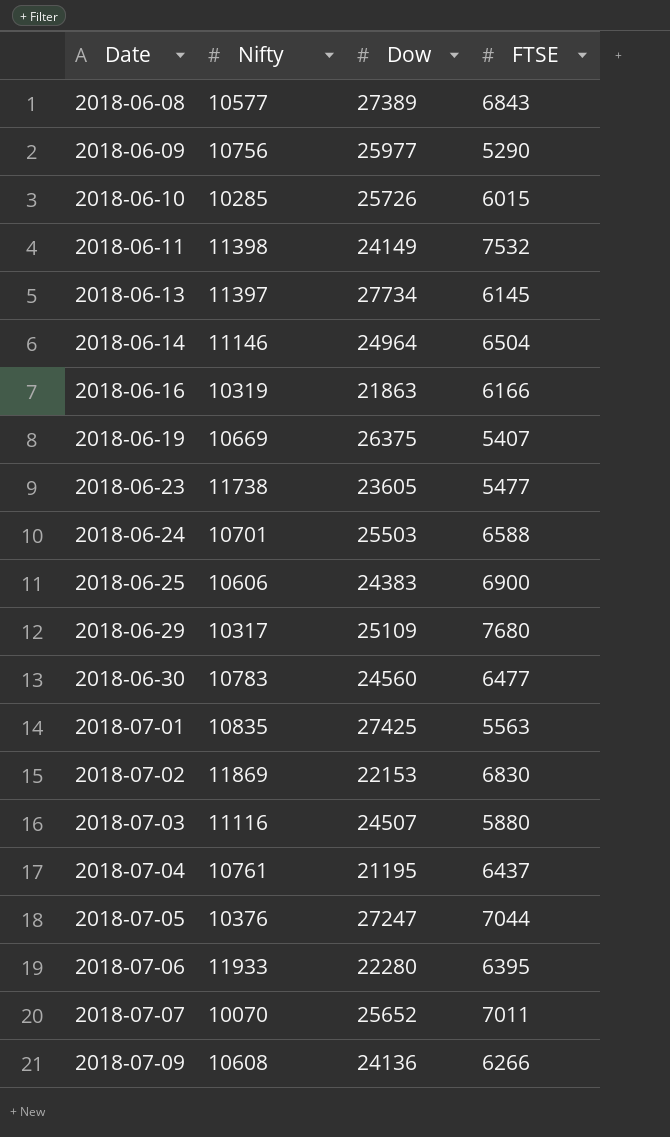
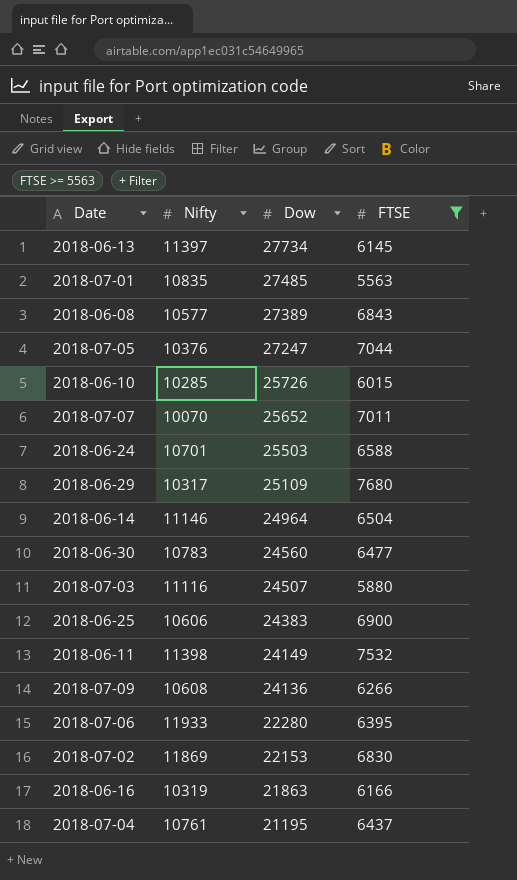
filter: none -> FTSE >= 5563
row order: Date ascending -> Dow descending
2018-07-01 | Dow: 27425 -> 27485

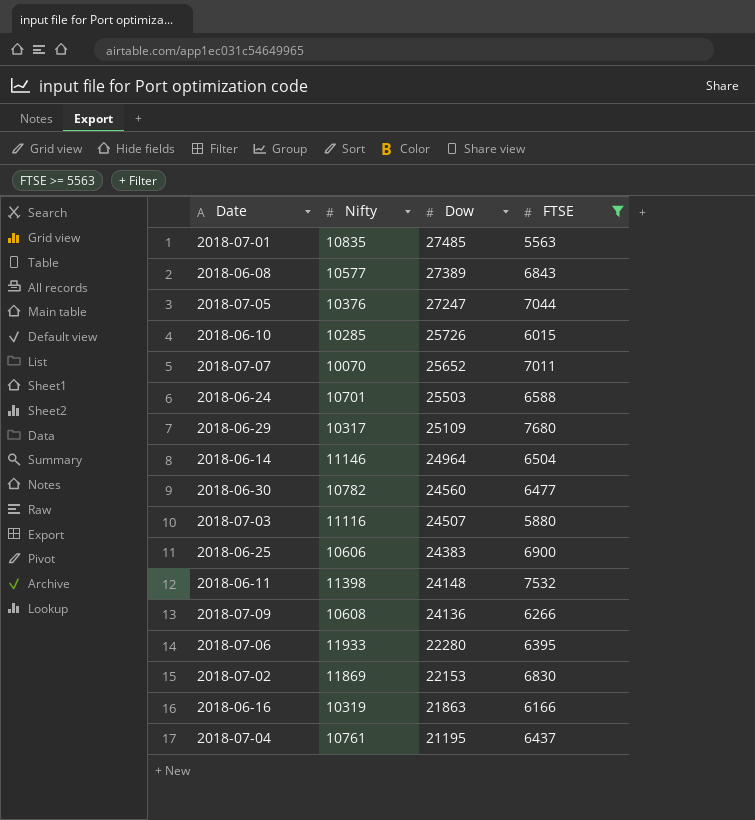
row 2018-06-13: 11397 | 27734 | 6145 -> none
2018-06-30 | Nifty: 10783 -> 10782
2018-06-11 | Dow: 24149 -> 24148

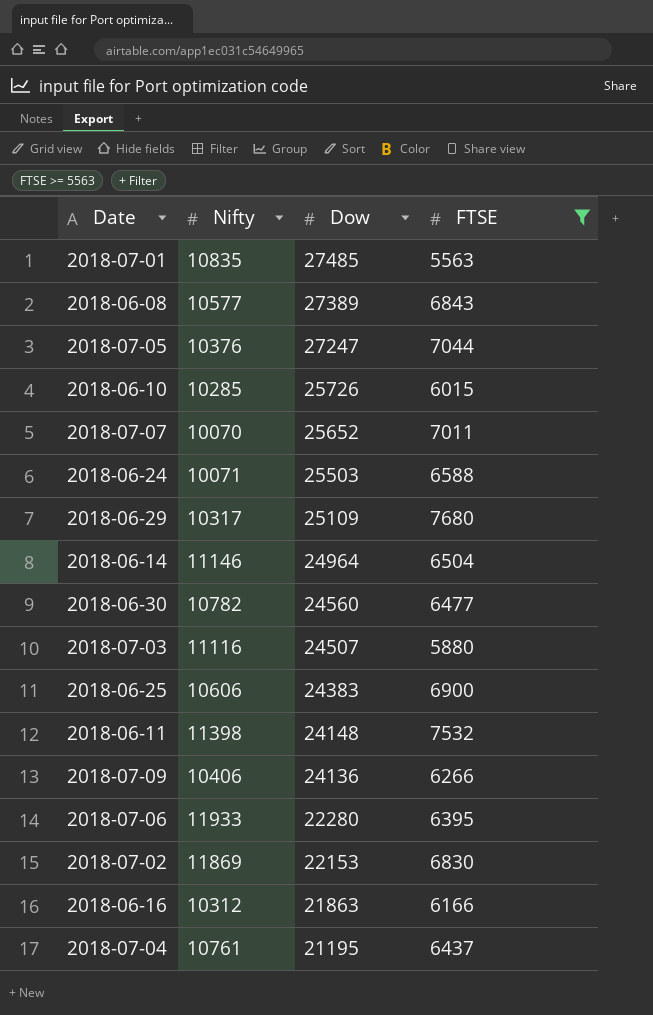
2018-06-24 | Nifty: 10701 -> 10071
2018-07-09 | Nifty: 10608 -> 10406
2018-06-16 | Nifty: 10319 -> 10312

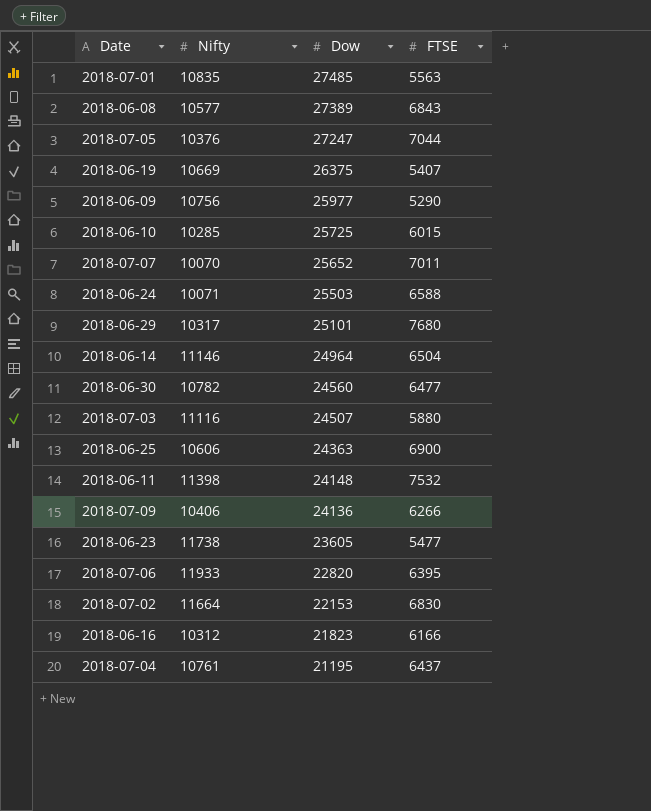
filter: FTSE >= 5563 -> none
2018-06-10 | Dow: 25726 -> 25725
2018-06-29 | Dow: 25109 -> 25101
2018-06-25 | Dow: 24383 -> 24363
2018-07-06 | Dow: 22280 -> 22820
2018-07-02 | Nifty: 11869 -> 11664
2018-06-16 | Dow: 21863 -> 21823

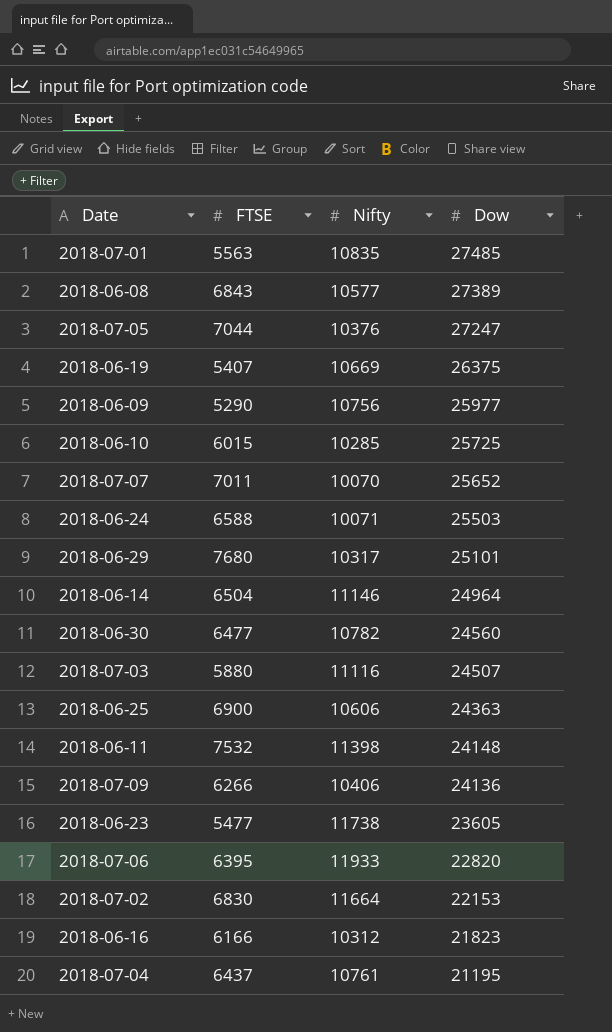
column FTSE | position: 4 -> 2

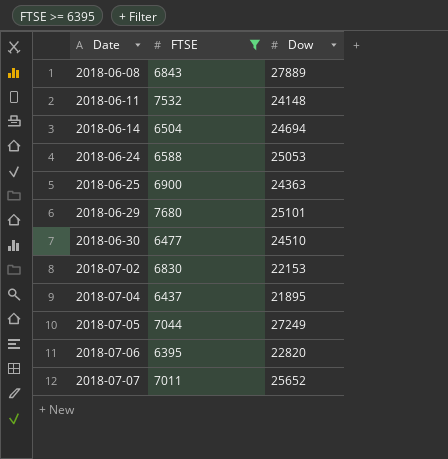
filter: none -> FTSE >= 6395
row order: Dow descending -> Date ascending
column Nifty | position: 3 -> none
2018-06-08 | Dow: 27389 -> 27889
2018-06-14 | Dow: 24964 -> 24694
2018-06-24 | Dow: 25503 -> 25053
2018-06-30 | Dow: 24560 -> 24510
2018-07-04 | Dow: 21195 -> 21895
2018-07-05 | Dow: 27247 -> 27249

